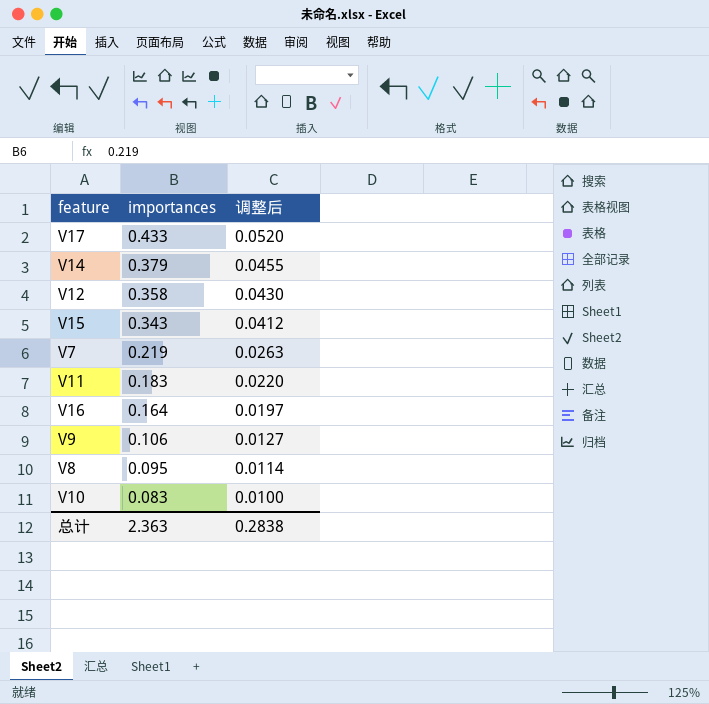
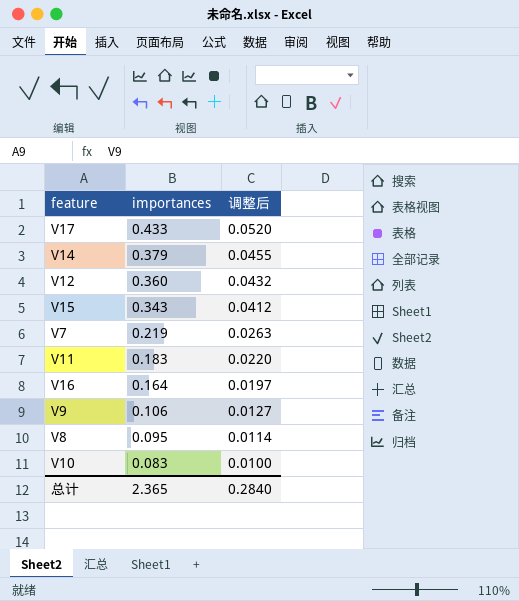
V12 | importances: 0.358 -> 0.360
V12 | 调整后: 0.0430 -> 0.0432
总计 | importances: 2.363 -> 2.365
总计 | 调整后: 0.2838 -> 0.2840

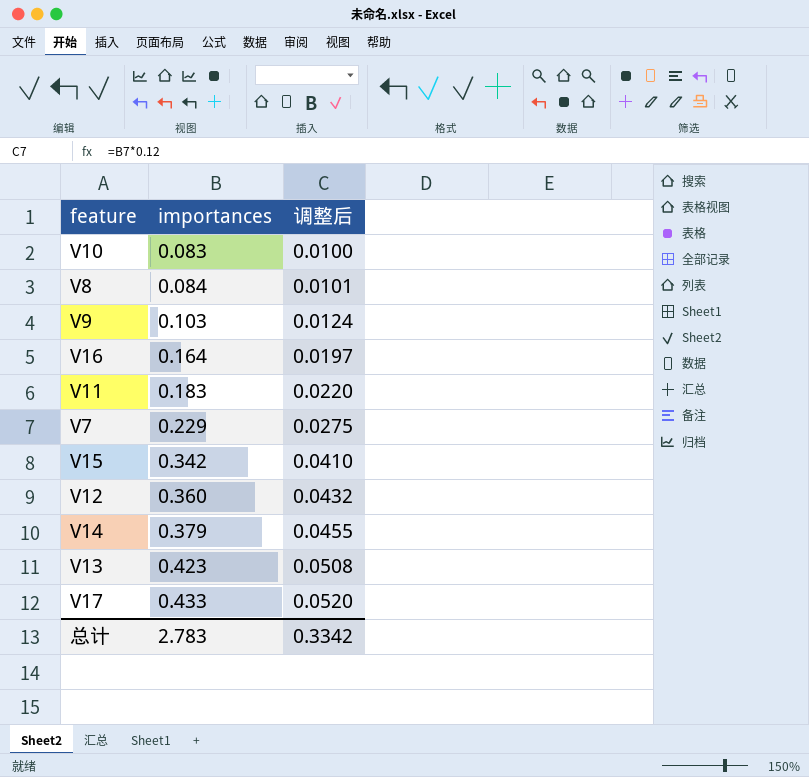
row order: importances descending -> importances ascending
V8 | importances: 0.095 -> 0.084
V8 | 调整后: 0.0114 -> 0.0101
V9 | importances: 0.106 -> 0.103
V9 | 调整后: 0.0127 -> 0.0124
V7 | importances: 0.219 -> 0.229
V7 | 调整后: 0.0263 -> 0.0275
V15 | importances: 0.343 -> 0.342
V15 | 调整后: 0.0412 -> 0.0410
row V13: none -> 0.423 | 0.0508
总计 | importances: 2.365 -> 2.783
总计 | 调整后: 0.2840 -> 0.3342

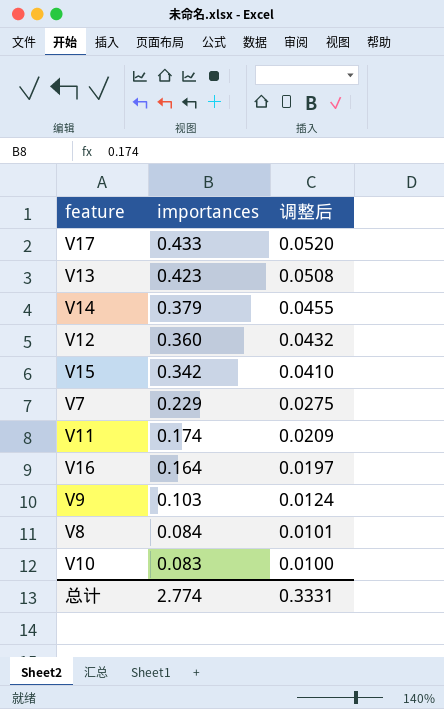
row order: importances ascending -> importances descending
V11 | importances: 0.183 -> 0.174
V11 | 调整后: 0.0220 -> 0.0209
总计 | importances: 2.783 -> 2.774
总计 | 调整后: 0.3342 -> 0.3331

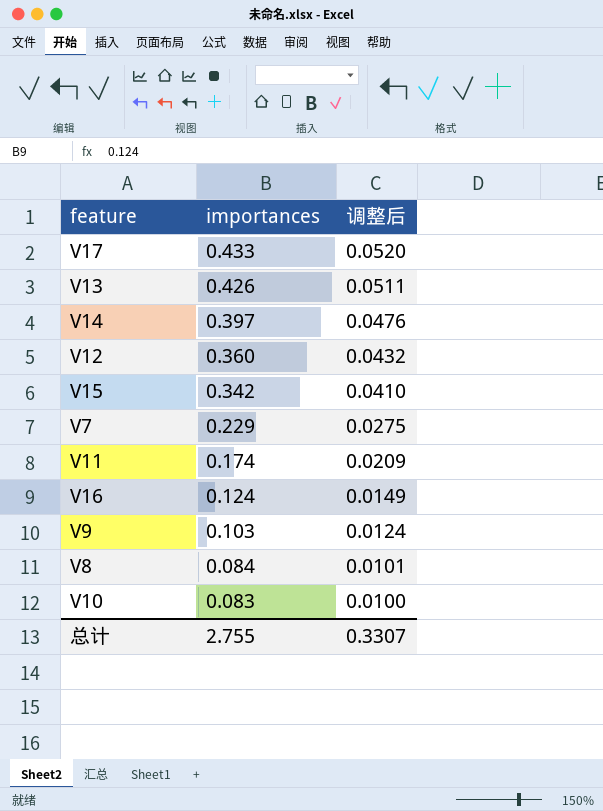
V13 | importances: 0.423 -> 0.426
V13 | 调整后: 0.0508 -> 0.0511
V14 | importances: 0.379 -> 0.397
V14 | 调整后: 0.0455 -> 0.0476
V16 | importances: 0.164 -> 0.124
V16 | 调整后: 0.0197 -> 0.0149
总计 | importances: 2.774 -> 2.755
总计 | 调整后: 0.3331 -> 0.3307

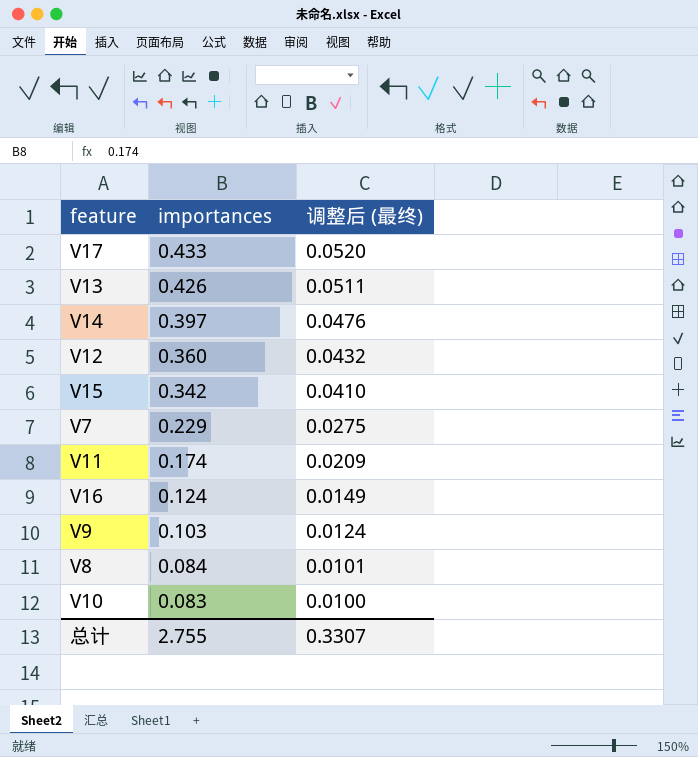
column name: 调整后 -> 调整后 (最终)

